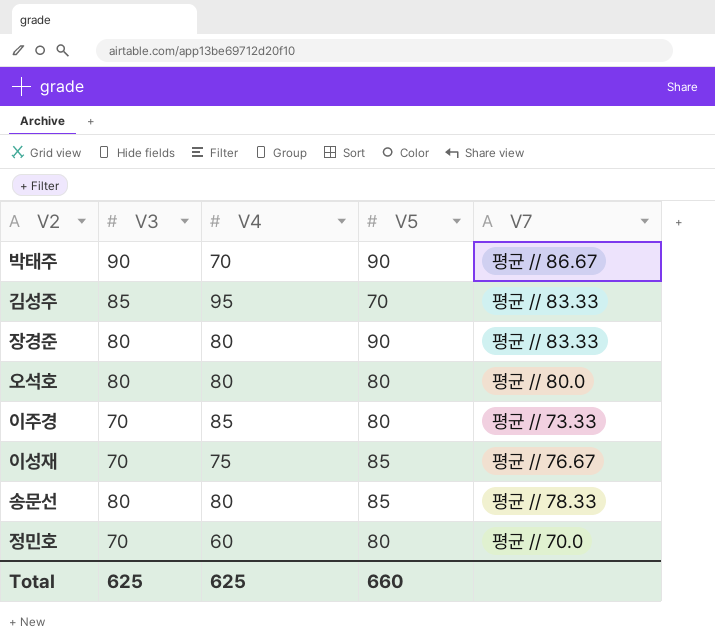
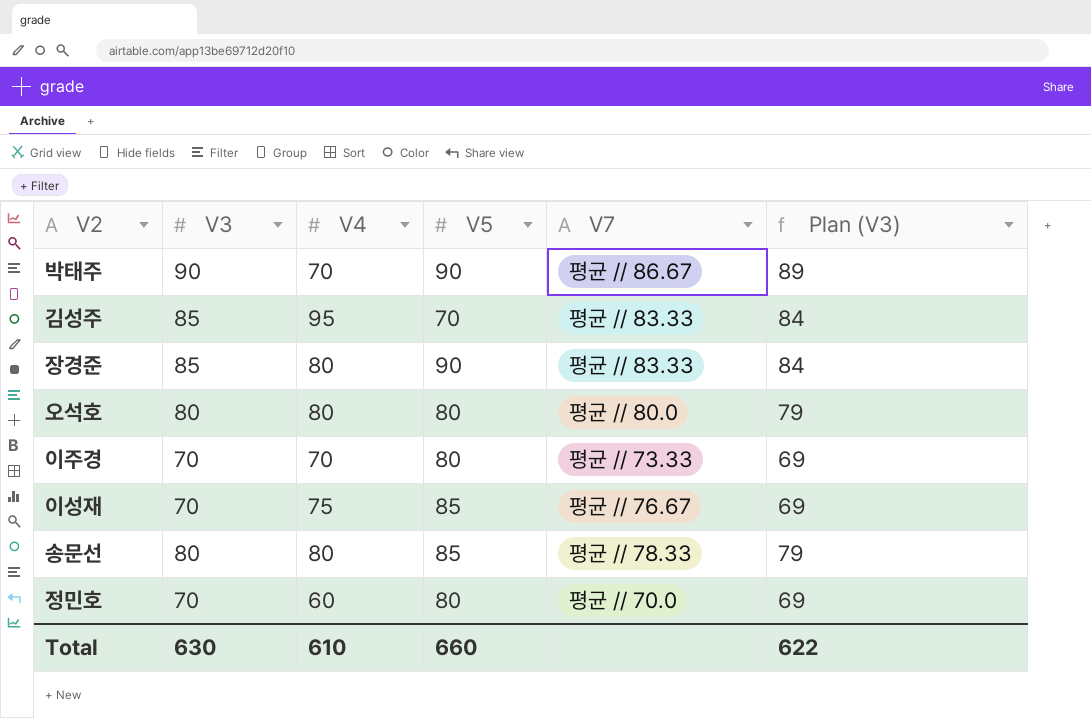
column Plan (V3) | formula: none -> [V3] - 1
장경준 | V3: 80 -> 85
이주경 | V4: 85 -> 70
Total | V3: 625 -> 630
Total | V4: 625 -> 610

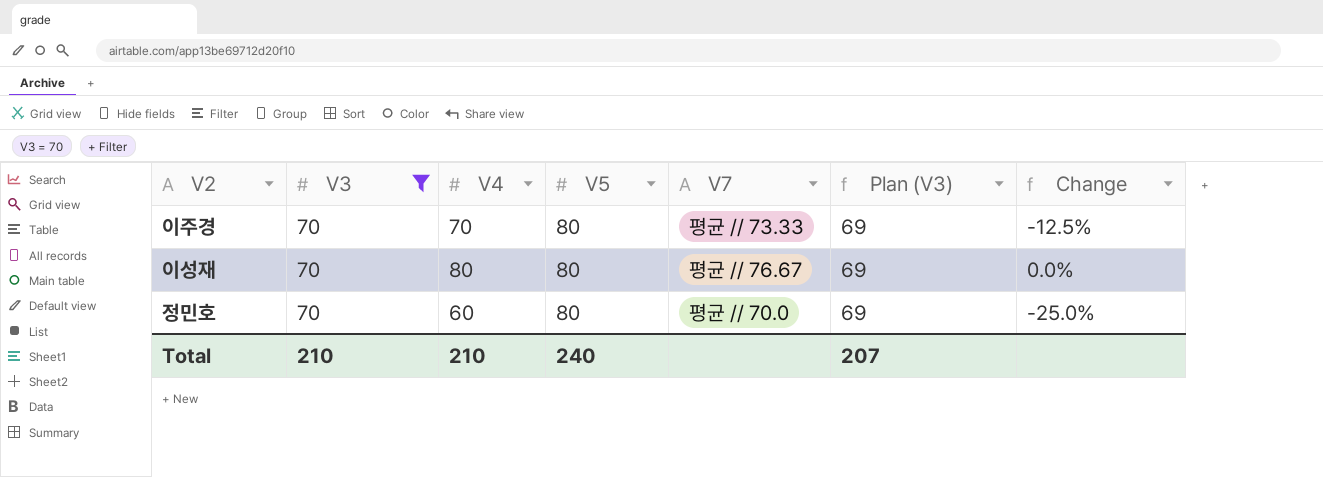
filter: none -> V3 = 70
column Change | formula: none -> ([V4] - [V5]) / [V5]
이성재 | V4: 75 -> 80
이성재 | V5: 85 -> 80
Total | V3: 630 -> 210
Total | V4: 610 -> 210
Total | V5: 660 -> 240
Total | Plan (V3): 622 -> 207

